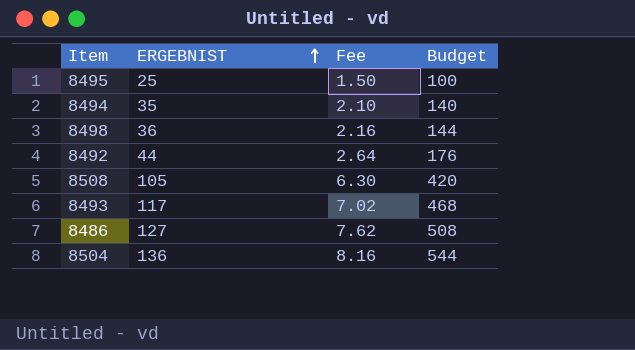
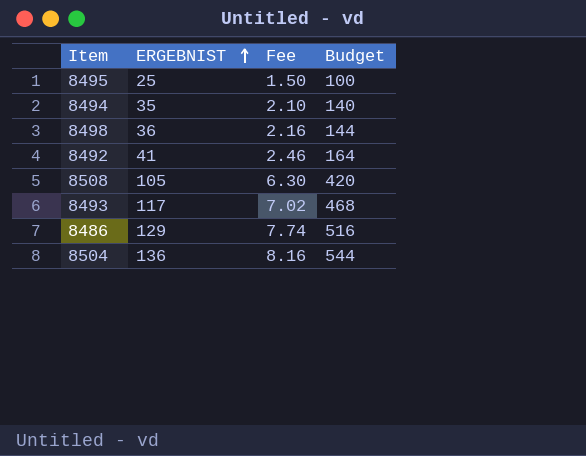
8492 | ERGEBNIST: 44 -> 41
8492 | Fee: 2.64 -> 2.46
8492 | Budget: 176 -> 164
8486 | ERGEBNIST: 127 -> 129
8486 | Fee: 7.62 -> 7.74
8486 | Budget: 508 -> 516

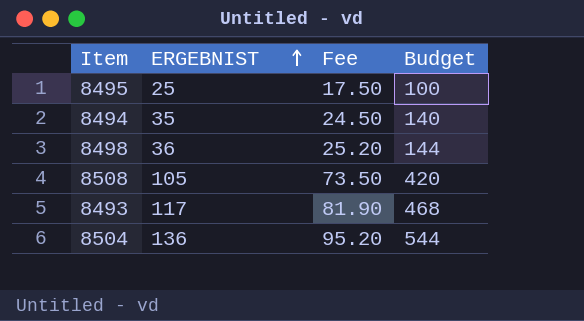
column Fee | formula: [ERGEBNIST] * 0.06 -> [ERGEBNIST] * 0.7
row 8492: 41 | 2.46 | 164 -> none
row 8486: 129 | 7.74 | 516 -> none

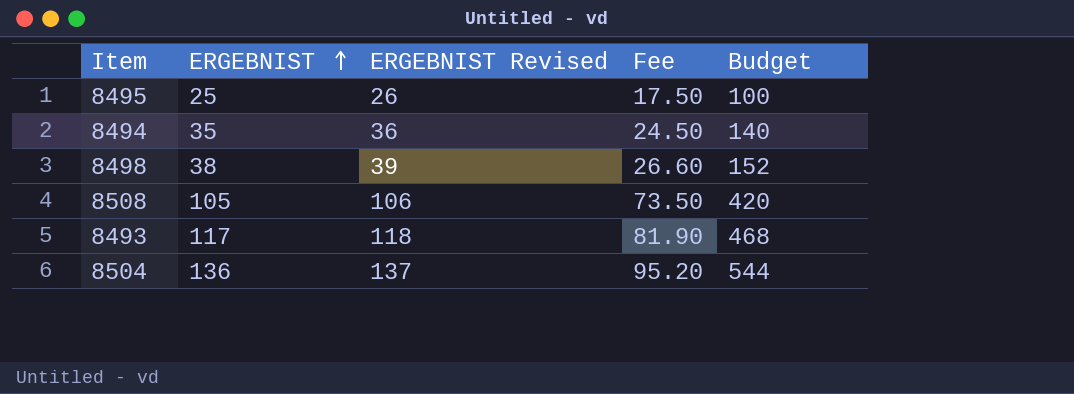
column ERGEBNIST Revised | formula: none -> [ERGEBNIST] + 1
8498 | ERGEBNIST: 36 -> 38
8498 | Fee: 25.20 -> 26.60
8498 | Budget: 144 -> 152

